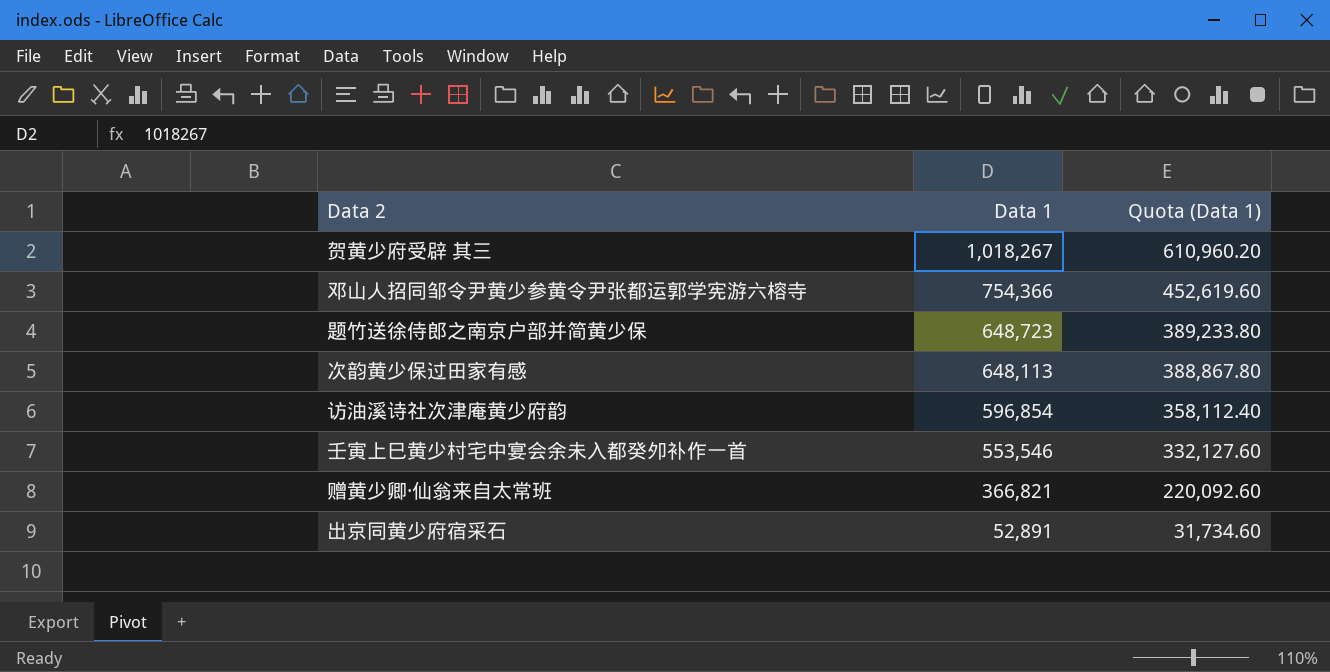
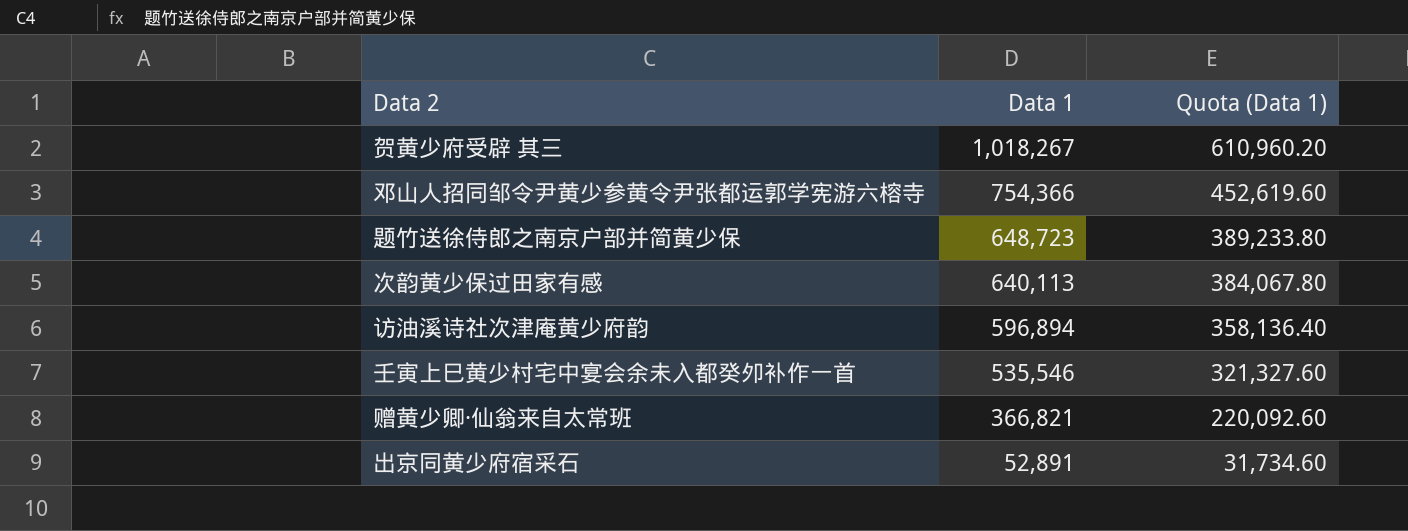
次韵黄少保过田家有感 | Data 1: 648,113 -> 640,113
次韵黄少保过田家有感 | Quota (Data 1): 388,867.80 -> 384,067.80
访油溪诗社次津庵黄少府韵 | Data 1: 596,854 -> 596,894
访油溪诗社次津庵黄少府韵 | Quota (Data 1): 358,112.40 -> 358,136.40
壬寅上巳黄少村宅中宴会余未入都癸夘补作一首 | Data 1: 553,546 -> 535,546
壬寅上巳黄少村宅中宴会余未入都癸夘补作一首 | Quota (Data 1): 332,127.60 -> 321,327.60

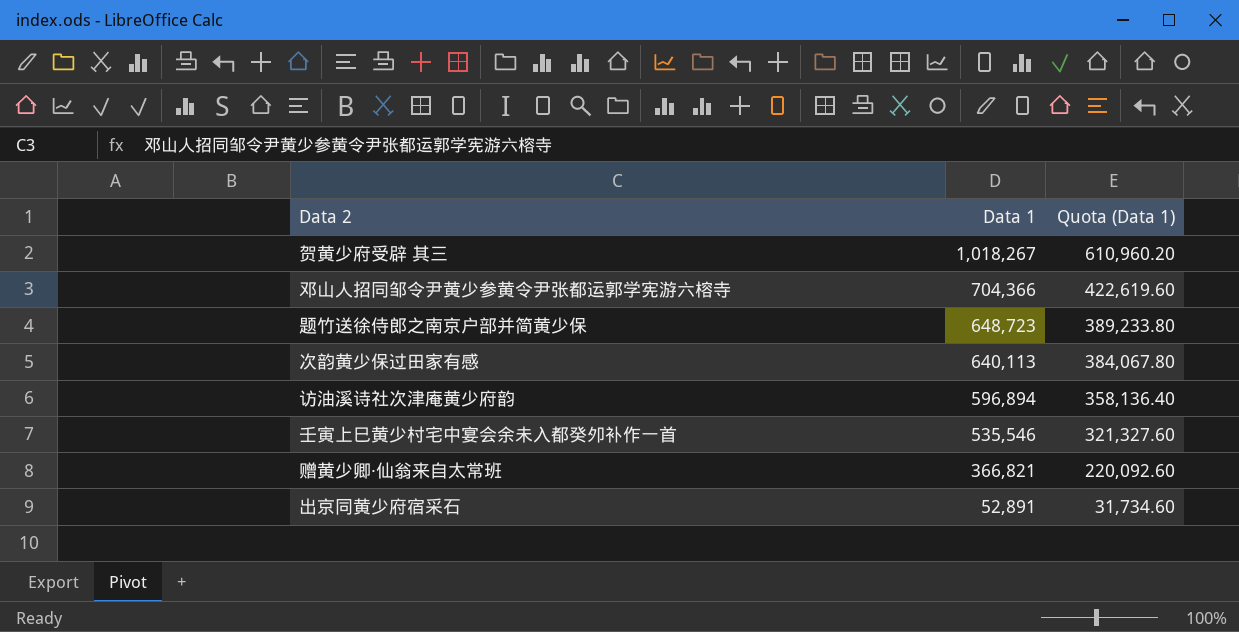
邓山人招同邹令尹黄少参黄令尹张都运郭学宪游六榕寺 | Data 1: 754,366 -> 704,366
邓山人招同邹令尹黄少参黄令尹张都运郭学宪游六榕寺 | Quota (Data 1): 452,619.60 -> 422,619.60

